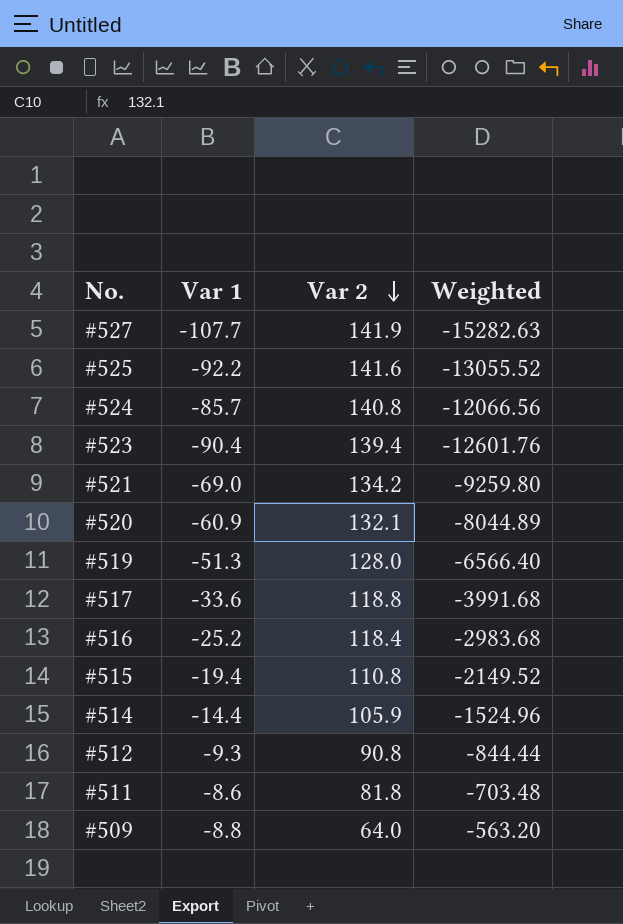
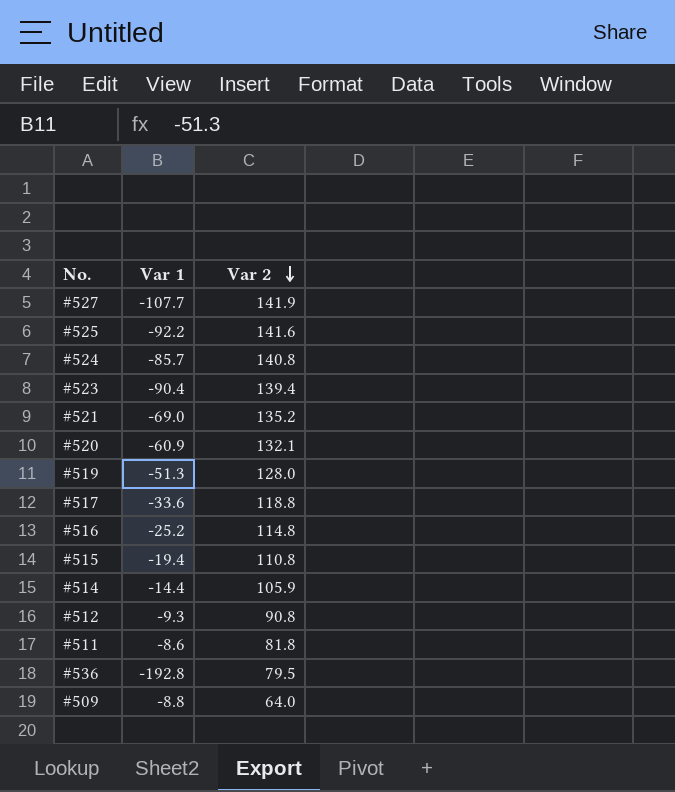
column Weighted | formula: [Var 1] * [Var 2] -> none
#521 | Var 2: 134.2 -> 135.2
#516 | Var 2: 118.4 -> 114.8
row #536: none -> -192.8 | 79.5

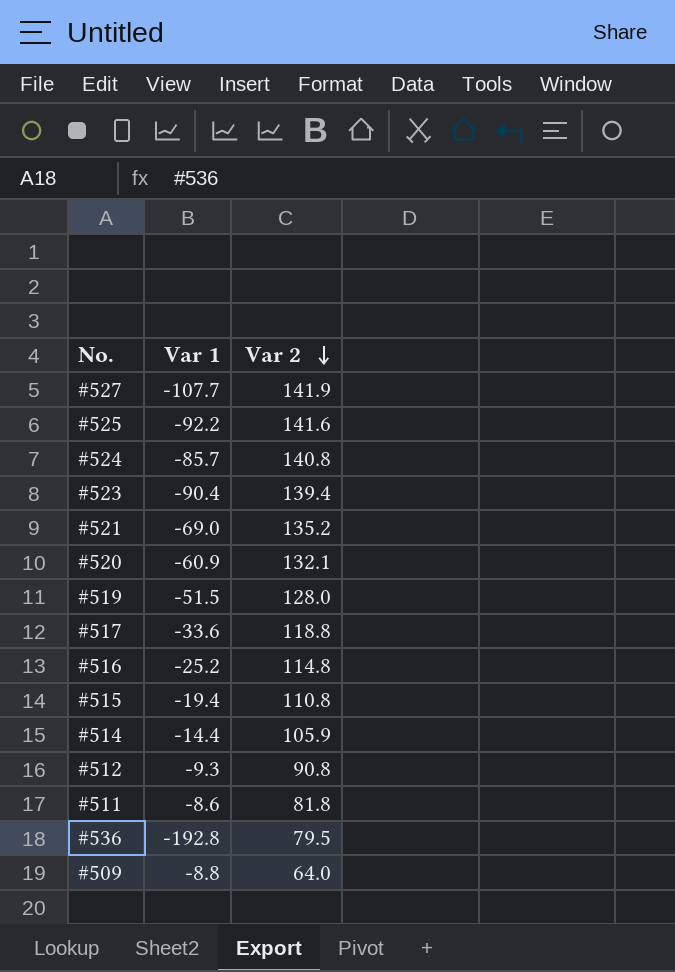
#519 | Var 1: -51.3 -> -51.5

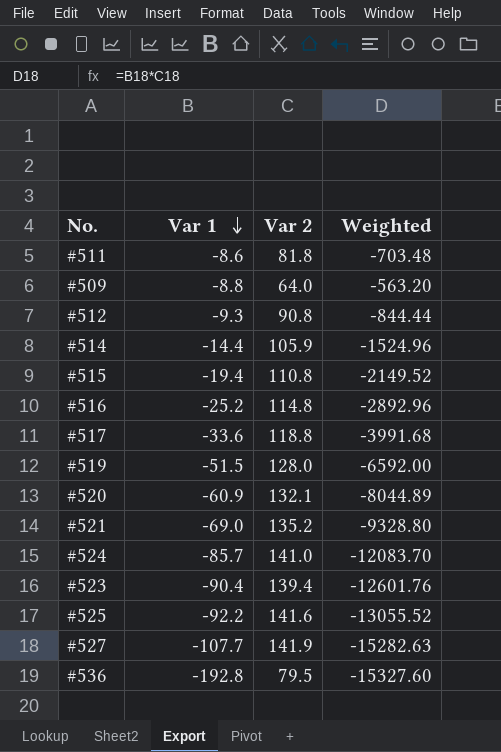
row order: Var 2 descending -> Var 1 descending
column Weighted | formula: none -> [Var 1] * [Var 2]
#524 | Var 2: 140.8 -> 141.0

